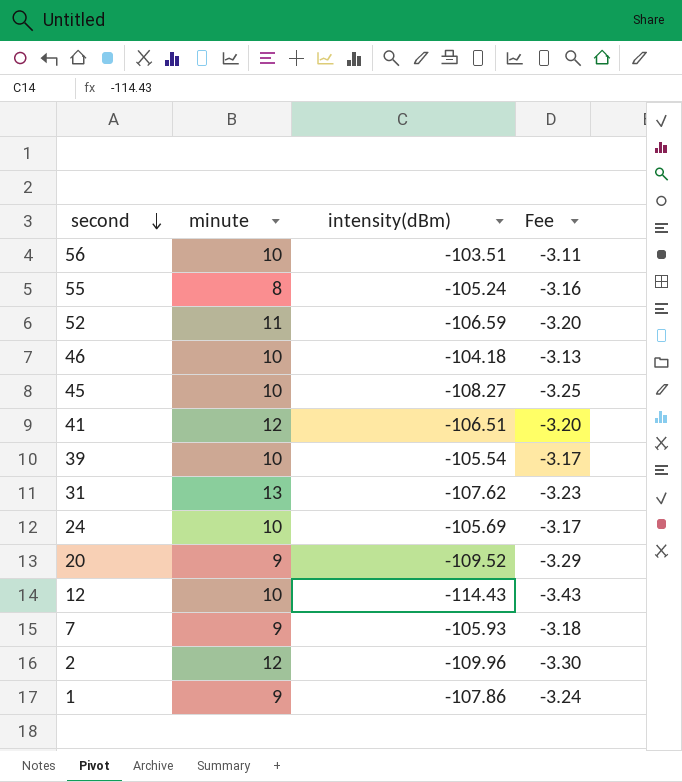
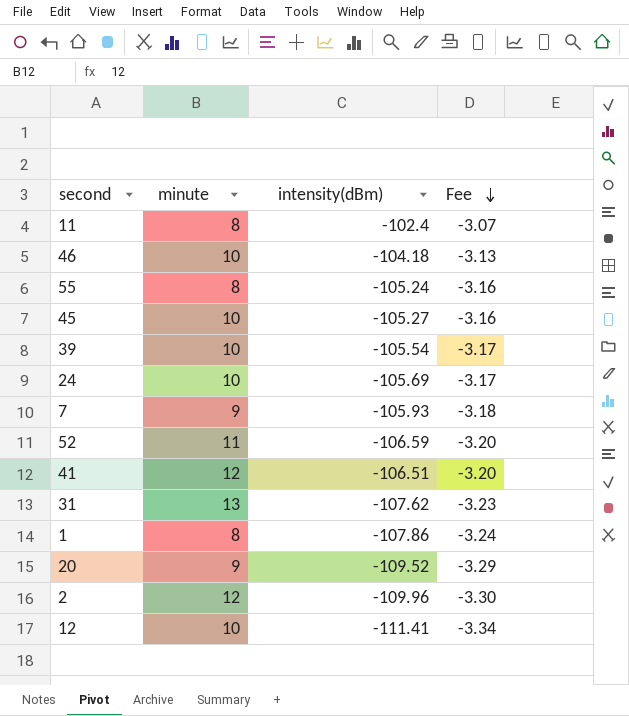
row order: second descending -> Fee descending
row 56: 10 | -103.51 | -3.11 -> none
row 11: none -> 8 | -102.4 | -3.07
45 | intensity(dBm): -108.27 -> -105.27
45 | Fee: -3.25 -> -3.16
1 | minute: 9 -> 8
12 | intensity(dBm): -114.43 -> -111.41
12 | Fee: -3.43 -> -3.34

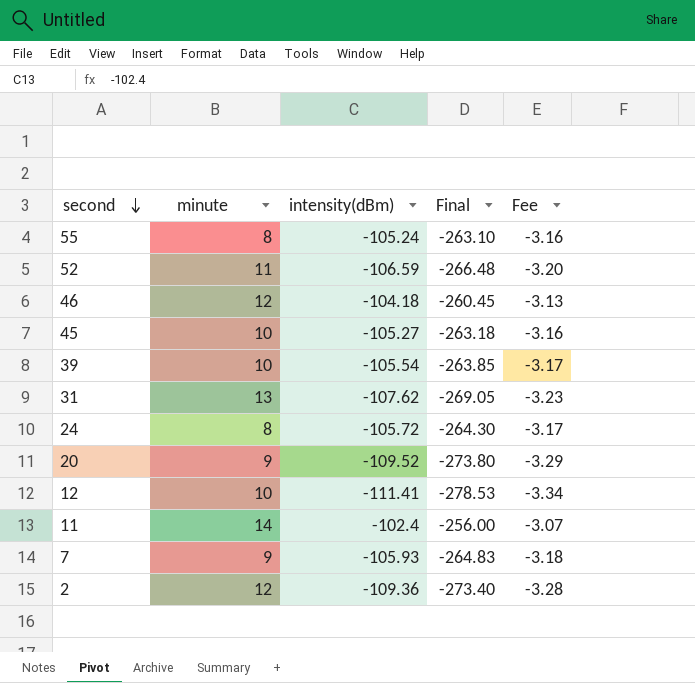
row order: Fee descending -> second descending
column Final | formula: none -> [intensity(dBm)] * 2.5
row 41: 12 | -106.51 | -3.20 -> none
row 1: 8 | -107.86 | -3.24 -> none
46 | minute: 10 -> 12
24 | minute: 10 -> 8
24 | intensity(dBm): -105.69 -> -105.72
11 | minute: 8 -> 14
2 | intensity(dBm): -109.96 -> -109.36
2 | Fee: -3.30 -> -3.28

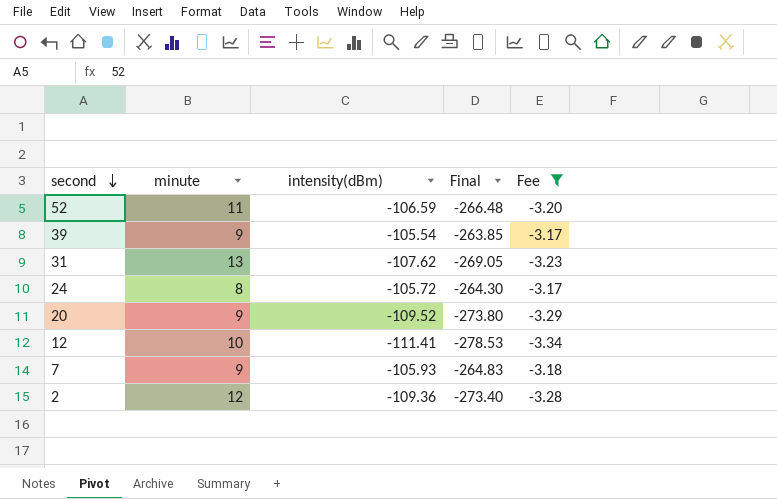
filter: none -> Fee <= -3.17
39 | minute: 10 -> 9

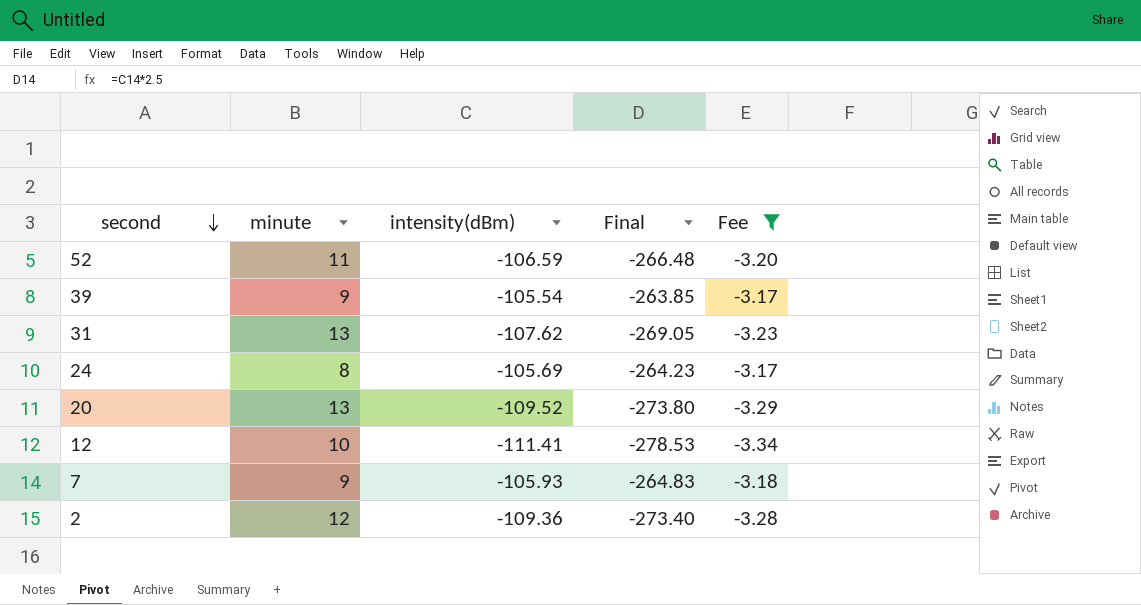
24 | intensity(dBm): -105.72 -> -105.69
24 | Final: -264.30 -> -264.23
20 | minute: 9 -> 13

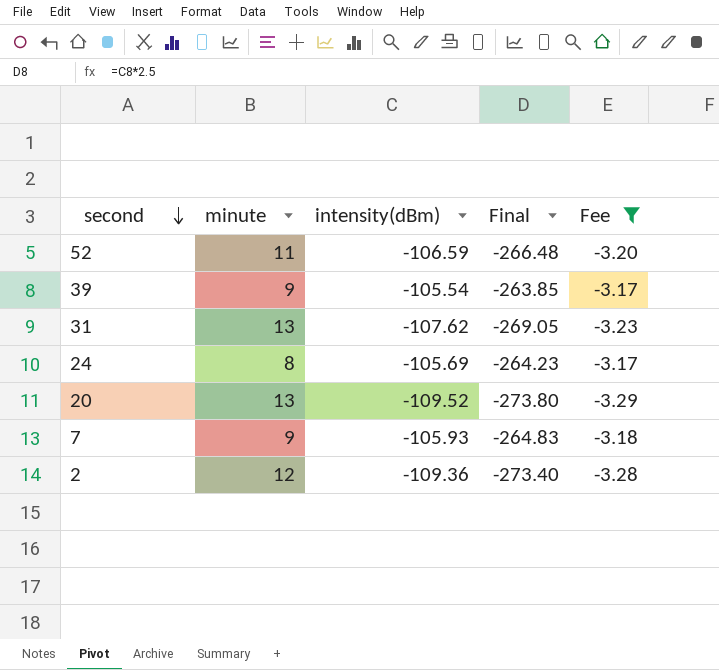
row 12: 10 | -111.41 | -278.53 | -3.34 -> none

